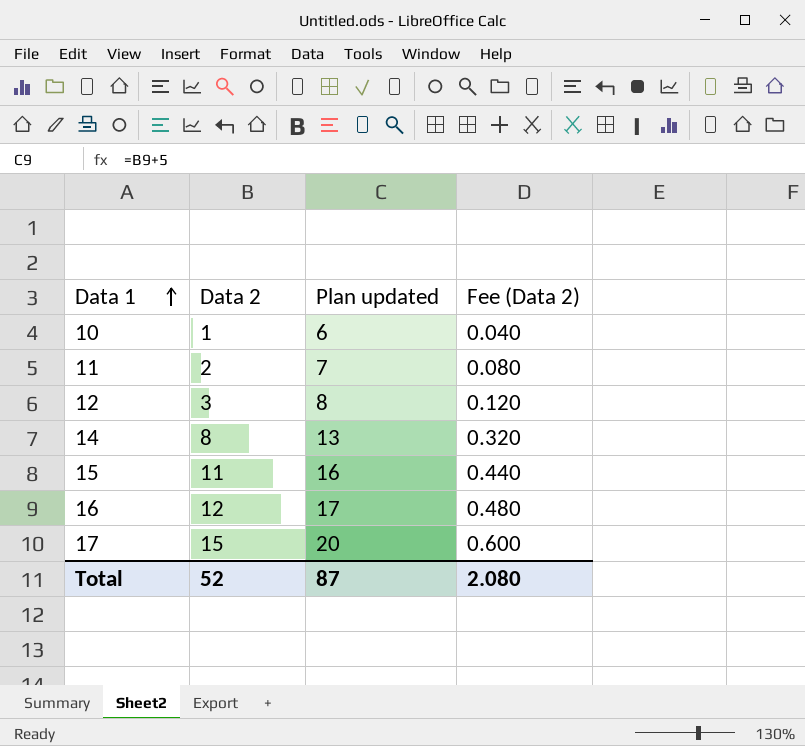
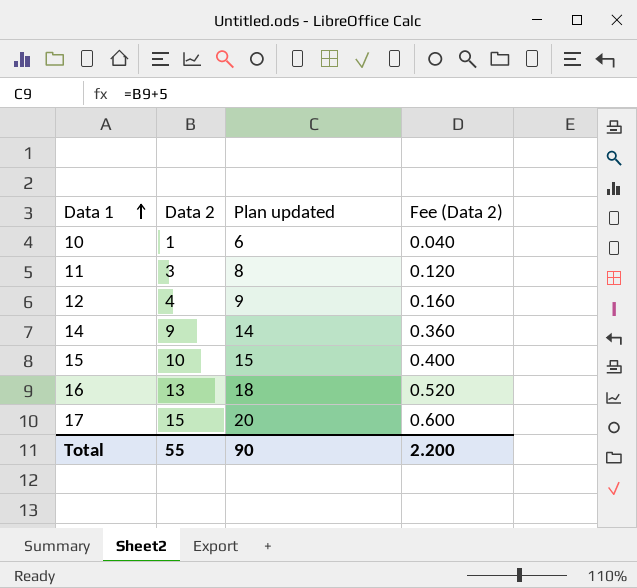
11 | Data 2: 2 -> 3
11 | Plan updated: 7 -> 8
11 | Fee (Data 2): 0.080 -> 0.120
12 | Data 2: 3 -> 4
12 | Plan updated: 8 -> 9
12 | Fee (Data 2): 0.120 -> 0.160
14 | Data 2: 8 -> 9
14 | Plan updated: 13 -> 14
14 | Fee (Data 2): 0.320 -> 0.360
15 | Data 2: 11 -> 10
15 | Plan updated: 16 -> 15
15 | Fee (Data 2): 0.440 -> 0.400
16 | Data 2: 12 -> 13
16 | Plan updated: 17 -> 18
16 | Fee (Data 2): 0.480 -> 0.520
Total | Data 2: 52 -> 55
Total | Plan updated: 87 -> 90
Total | Fee (Data 2): 2.080 -> 2.200

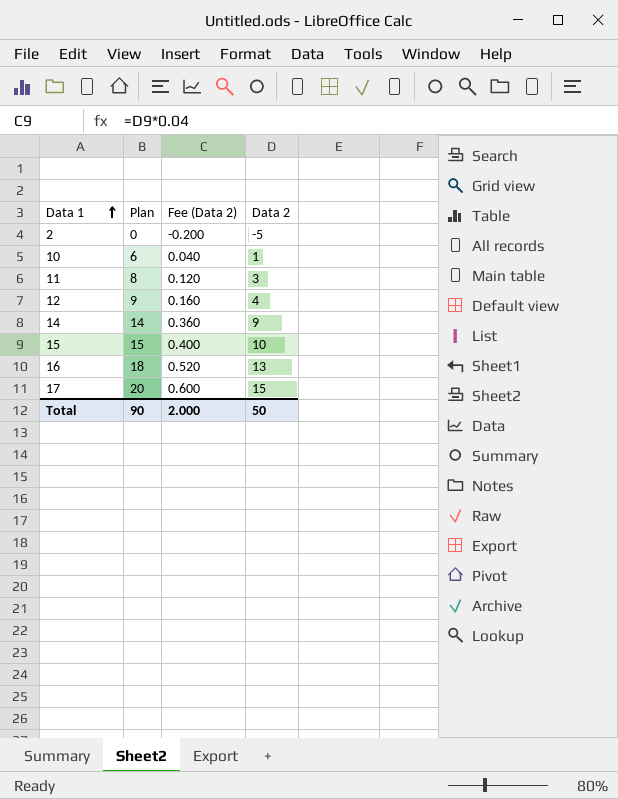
column name: Plan updated -> Plan
column Data 2 | position: 2 -> 4
row 2: none -> 0 | -0.200 | -5
Total | Fee (Data 2): 2.200 -> 2.000
Total | Data 2: 55 -> 50

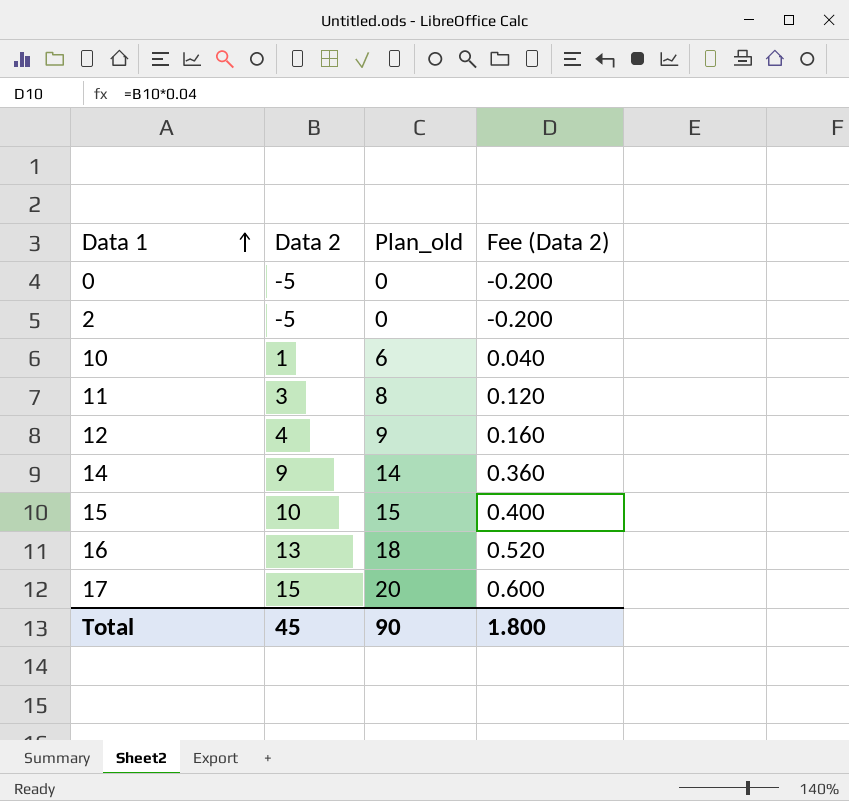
column Data 2 | position: 4 -> 2
column name: Plan -> Plan_old
row 0: none -> -5 | 0 | -0.200
Total | Data 2: 50 -> 45
Total | Fee (Data 2): 2.000 -> 1.800

